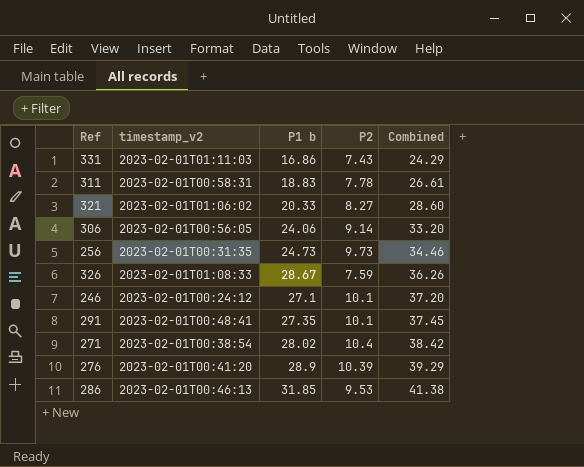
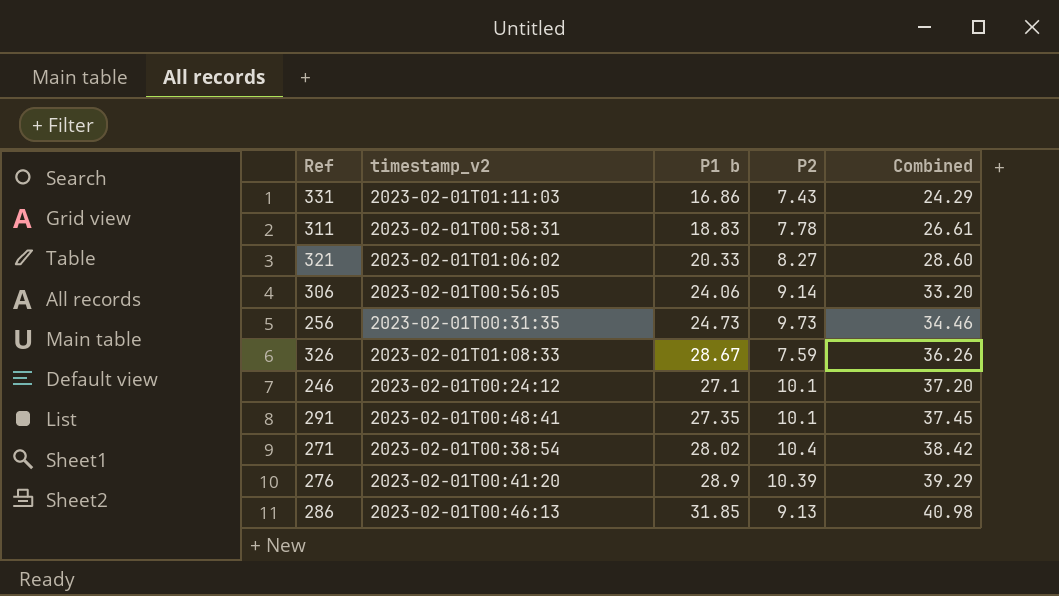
286 | P2: 9.53 -> 9.13
286 | Combined: 41.38 -> 40.98

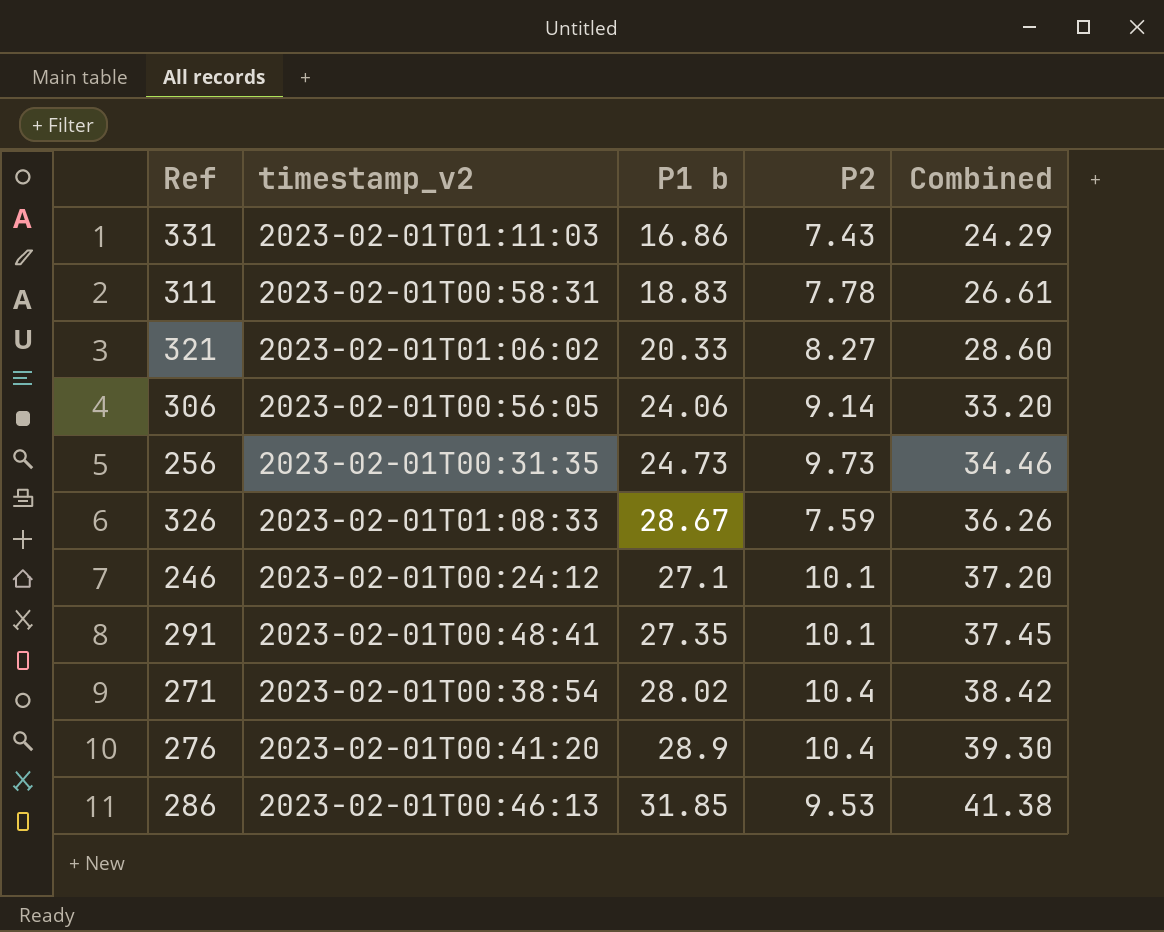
276 | P2: 10.39 -> 10.4
276 | Combined: 39.29 -> 39.30
286 | P2: 9.13 -> 9.53
286 | Combined: 40.98 -> 41.38

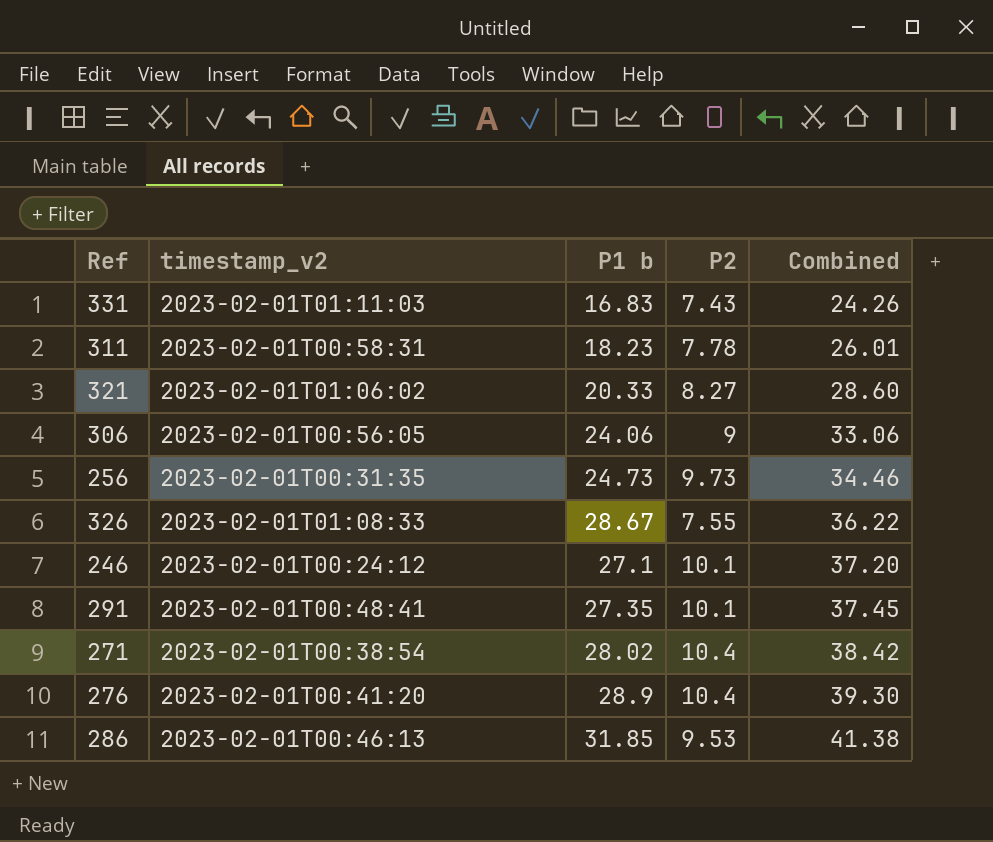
331 | P1 b: 16.86 -> 16.83
331 | Combined: 24.29 -> 24.26
311 | P1 b: 18.83 -> 18.23
311 | Combined: 26.61 -> 26.01
306 | P2: 9.14 -> 9
306 | Combined: 33.20 -> 33.06
326 | P2: 7.59 -> 7.55
326 | Combined: 36.26 -> 36.22

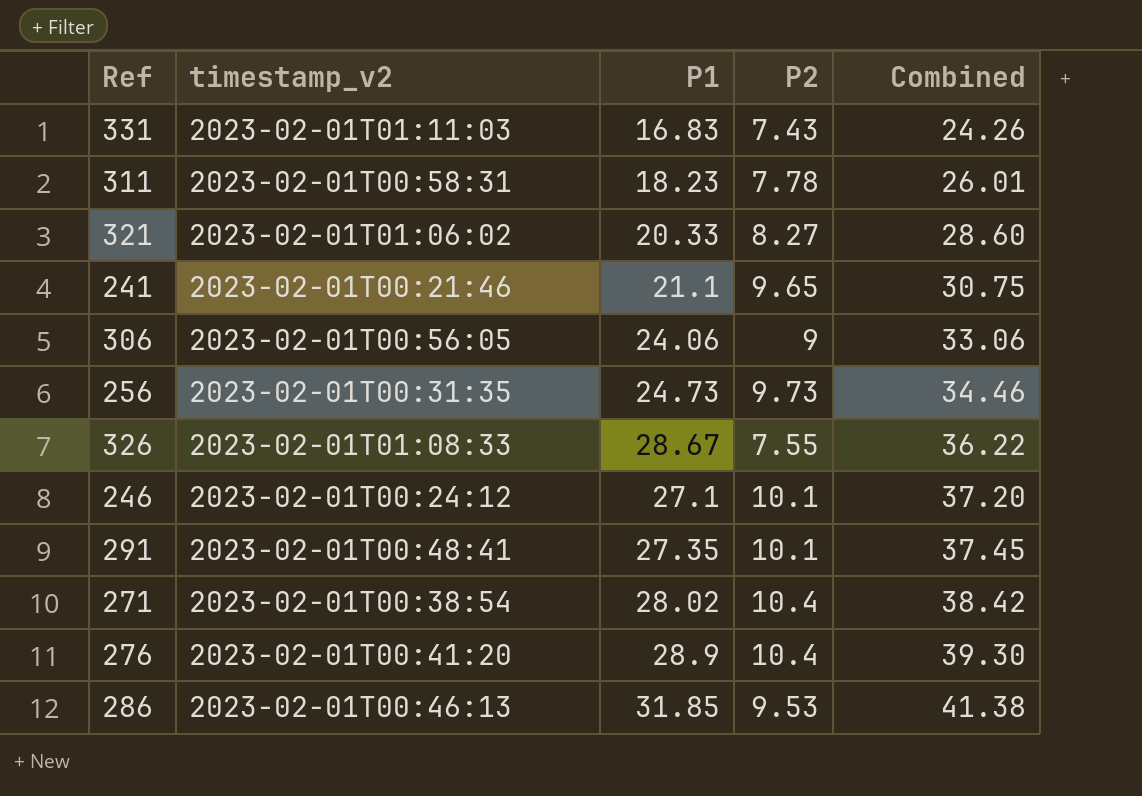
column name: P1 b -> P1
row 241: none -> 2023-02-01T00:21:46 | 21.1 | 9.65 | 30.75

